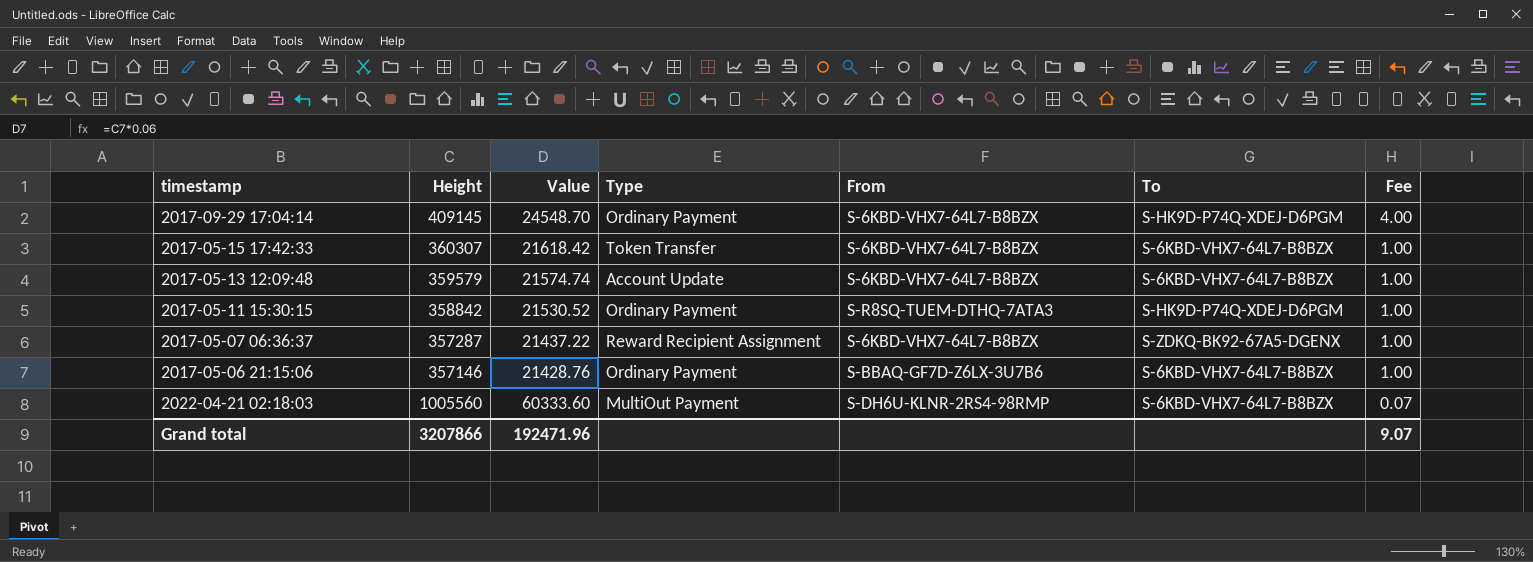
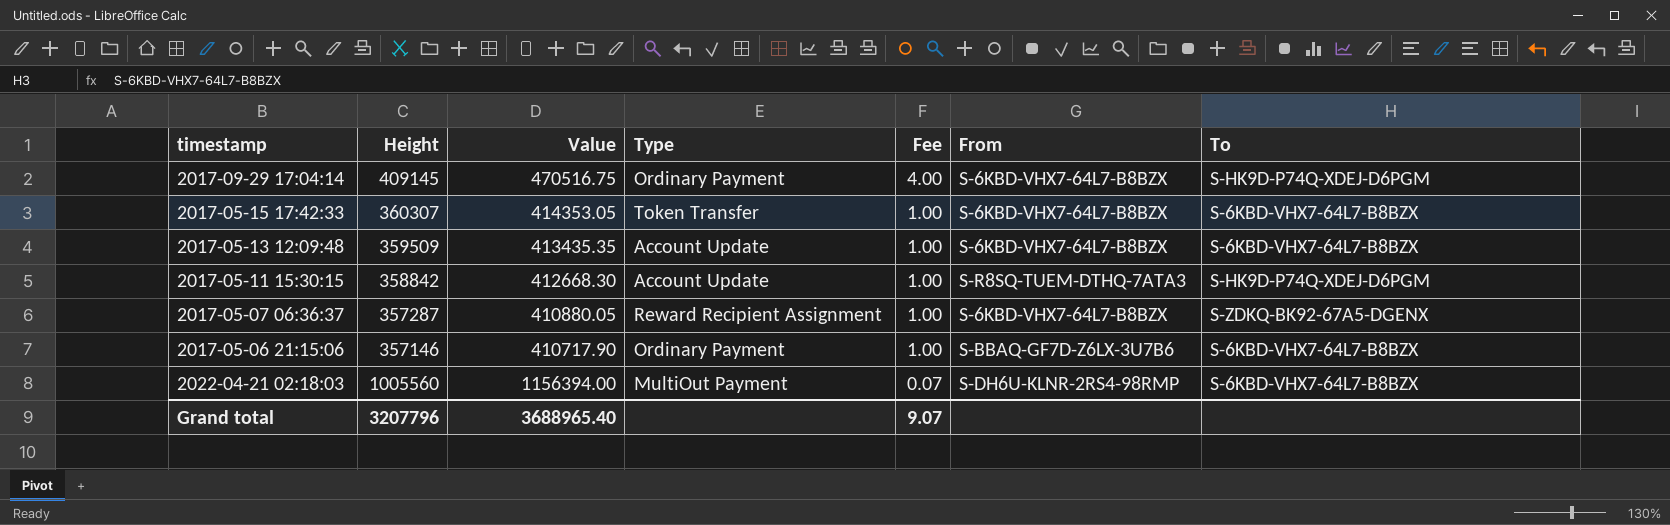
column Value | formula: [Height] * 0.06 -> [Height] * 1.15
column Fee | position: 7 -> 5
2017-05-13 12:09:48 | Height: 359579 -> 359509
2017-05-11 15:30:15 | Type: Ordinary Payment -> Account Update
Grand total | Height: 3207866 -> 3207796
Grand total | Value: 192471.96 -> 3688965.40

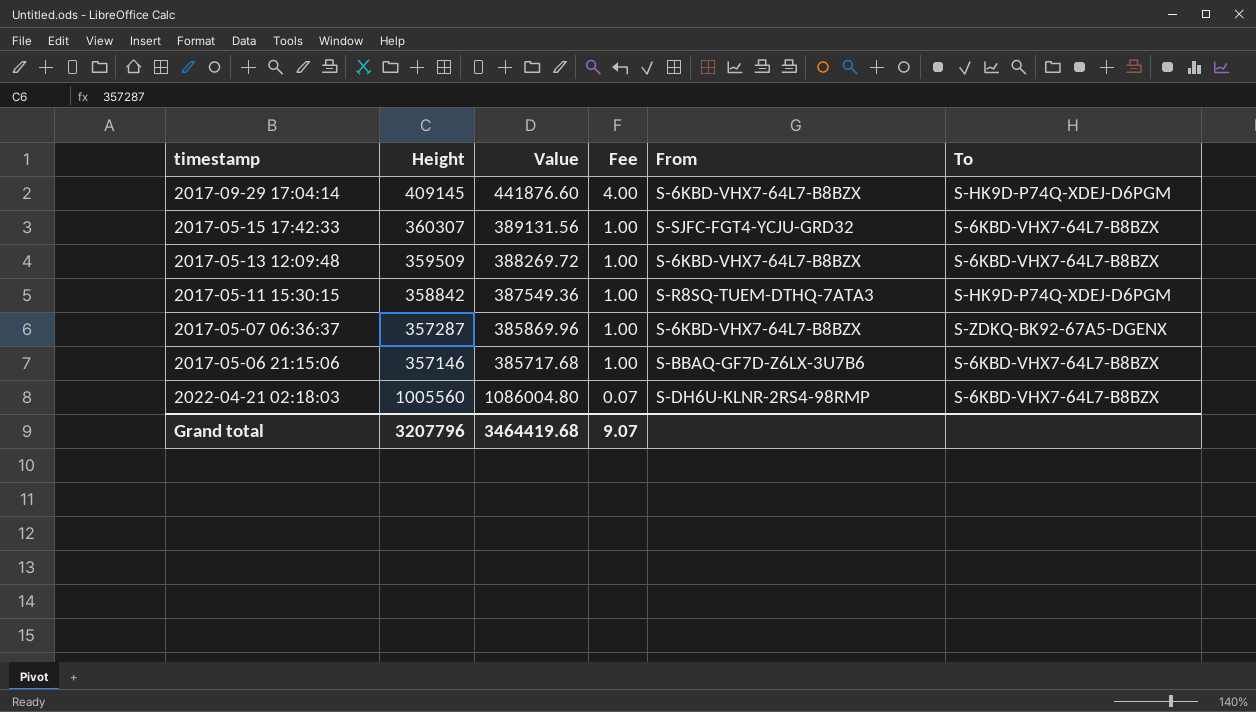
column Type | position: 4 -> none
column Value | formula: [Height] * 1.15 -> [Height] * 1.08
2017-05-15 17:42:33 | From: S-6KBD-VHX7-64L7-B8BZX -> S-SJFC-FGT4-YCJU-GRD32
Grand total | Value: 3688965.40 -> 3464419.68

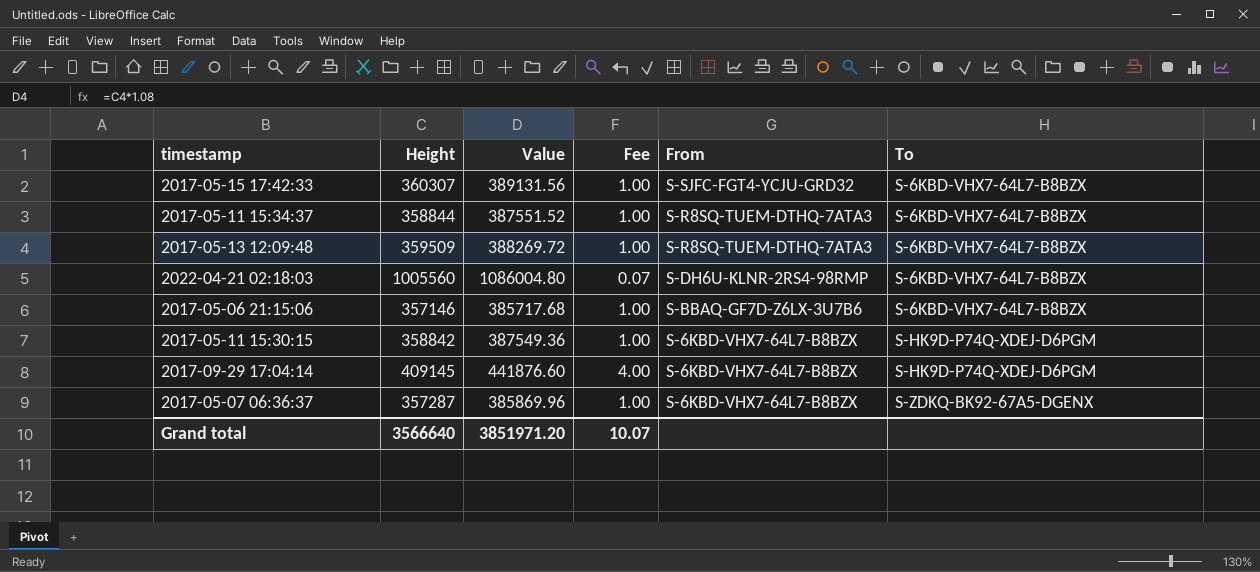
row order: Fee descending -> From descending
row 2017-05-11 15:34:37: none -> 358844 | 387551.52 | 1.00 | S-R8SQ-TUEM-DTHQ-7ATA3 | S-6KBD-VHX7-64L7-B8BZX
2017-05-13 12:09:48 | From: S-6KBD-VHX7-64L7-B8BZX -> S-R8SQ-TUEM-DTHQ-7ATA3
2017-05-11 15:30:15 | From: S-R8SQ-TUEM-DTHQ-7ATA3 -> S-6KBD-VHX7-64L7-B8BZX
Grand total | Height: 3207796 -> 3566640
Grand total | Value: 3464419.68 -> 3851971.20
Grand total | Fee: 9.07 -> 10.07

